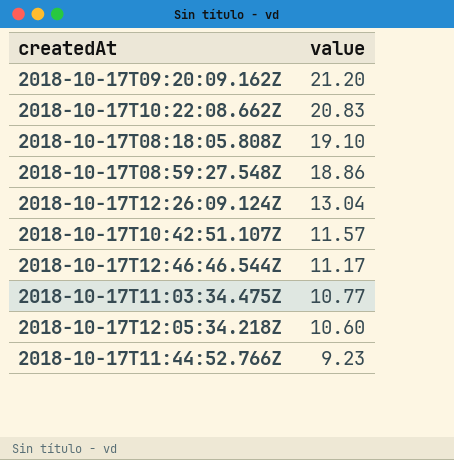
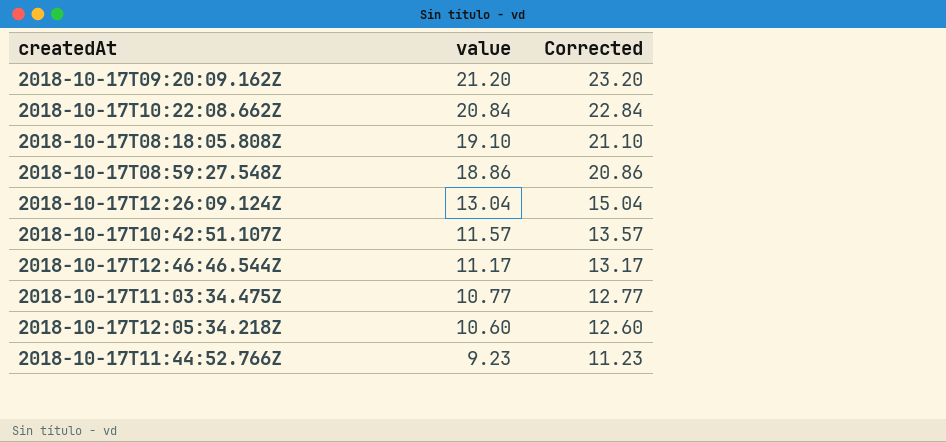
column Corrected | formula: none -> [value] + 2
2018-10-17T10:22:08.662Z | value: 20.83 -> 20.84

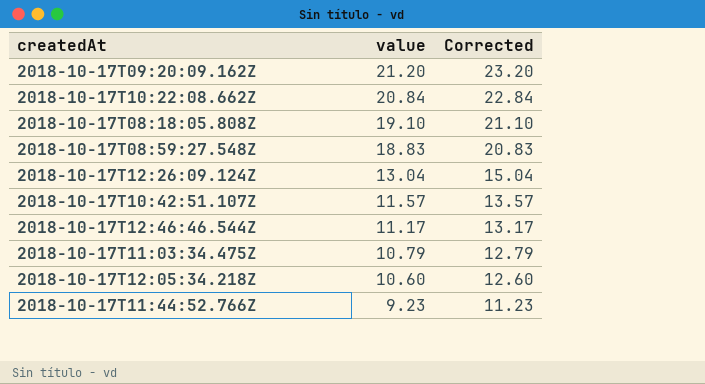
2018-10-17T08:59:27.548Z | value: 18.86 -> 18.83
2018-10-17T08:59:27.548Z | Corrected: 20.86 -> 20.83
2018-10-17T11:03:34.475Z | value: 10.77 -> 10.79
2018-10-17T11:03:34.475Z | Corrected: 12.77 -> 12.79

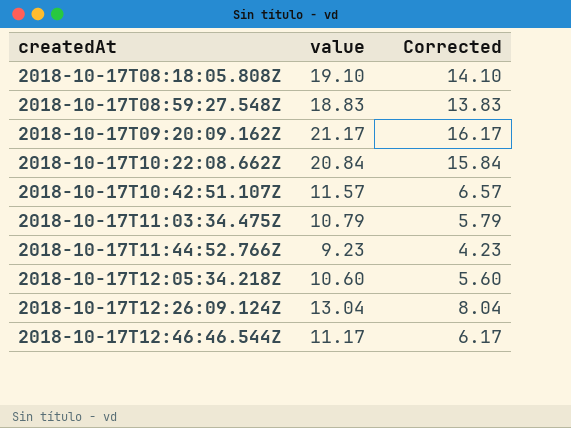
row order: value descending -> createdAt ascending
column Corrected | formula: [value] + 2 -> [value] - 5
2018-10-17T09:20:09.162Z | value: 21.20 -> 21.17

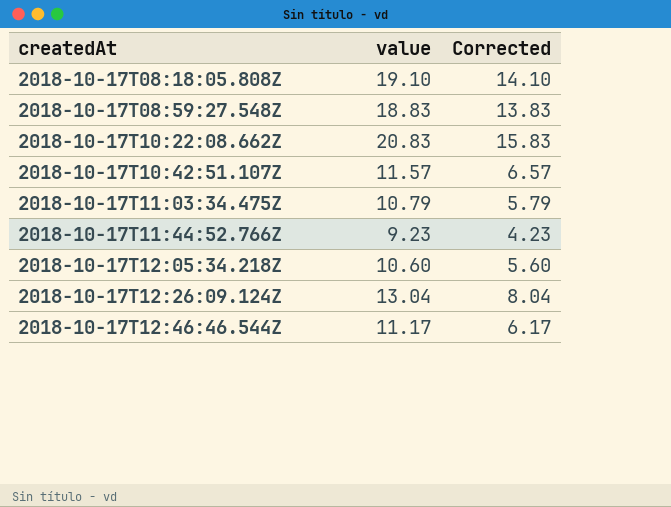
row 2018-10-17T09:20:09.162Z: 21.17 | 16.17 -> none
2018-10-17T10:22:08.662Z | value: 20.84 -> 20.83
2018-10-17T10:22:08.662Z | Corrected: 15.84 -> 15.83

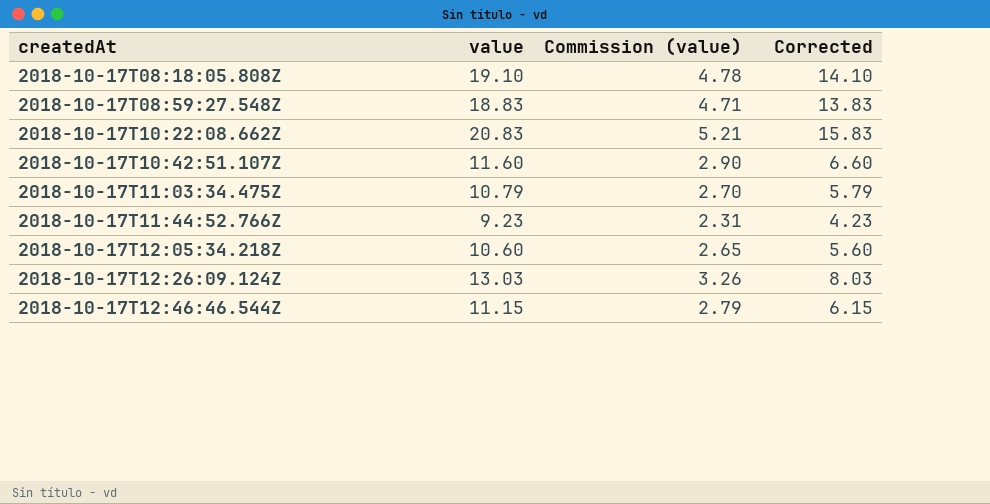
column Commission (value) | formula: none -> [value] * 0.25
2018-10-17T10:42:51.107Z | value: 11.57 -> 11.60
2018-10-17T10:42:51.107Z | Corrected: 6.57 -> 6.60
2018-10-17T12:26:09.124Z | value: 13.04 -> 13.03
2018-10-17T12:26:09.124Z | Corrected: 8.04 -> 8.03
2018-10-17T12:46:46.544Z | value: 11.17 -> 11.15
2018-10-17T12:46:46.544Z | Corrected: 6.17 -> 6.15

